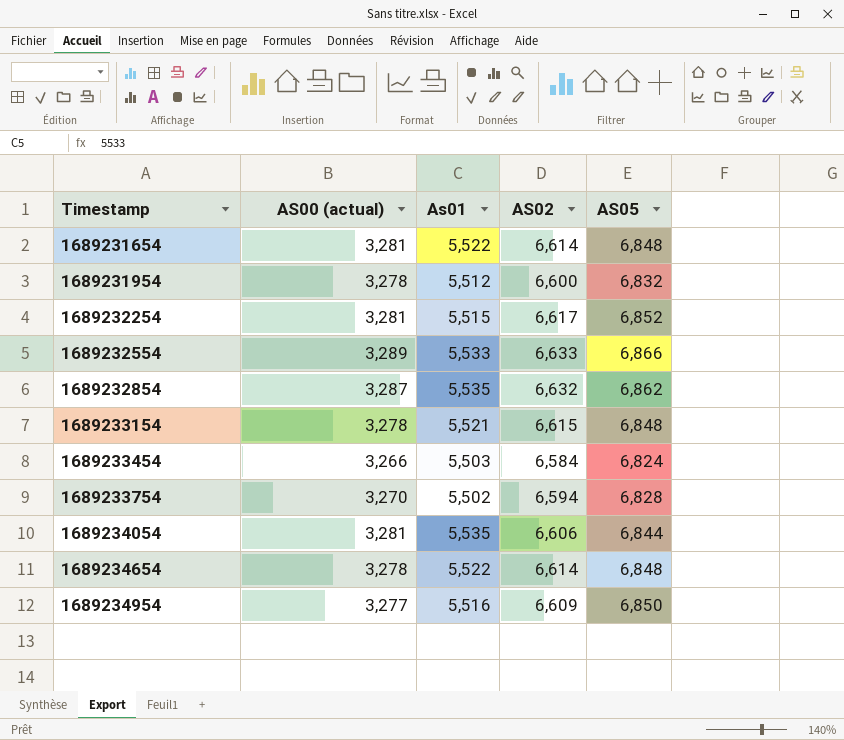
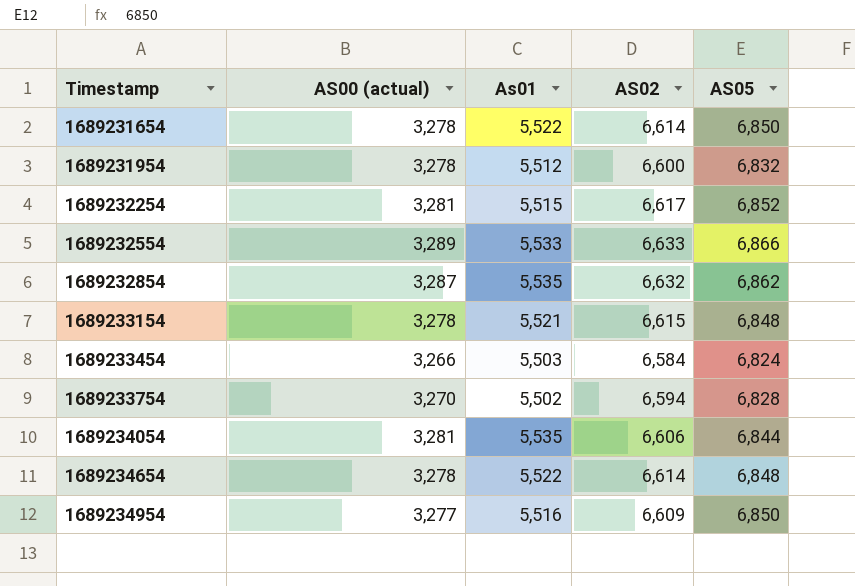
1689231654 | AS00 (actual): 3,281 -> 3,278
1689231654 | AS05: 6,848 -> 6,850

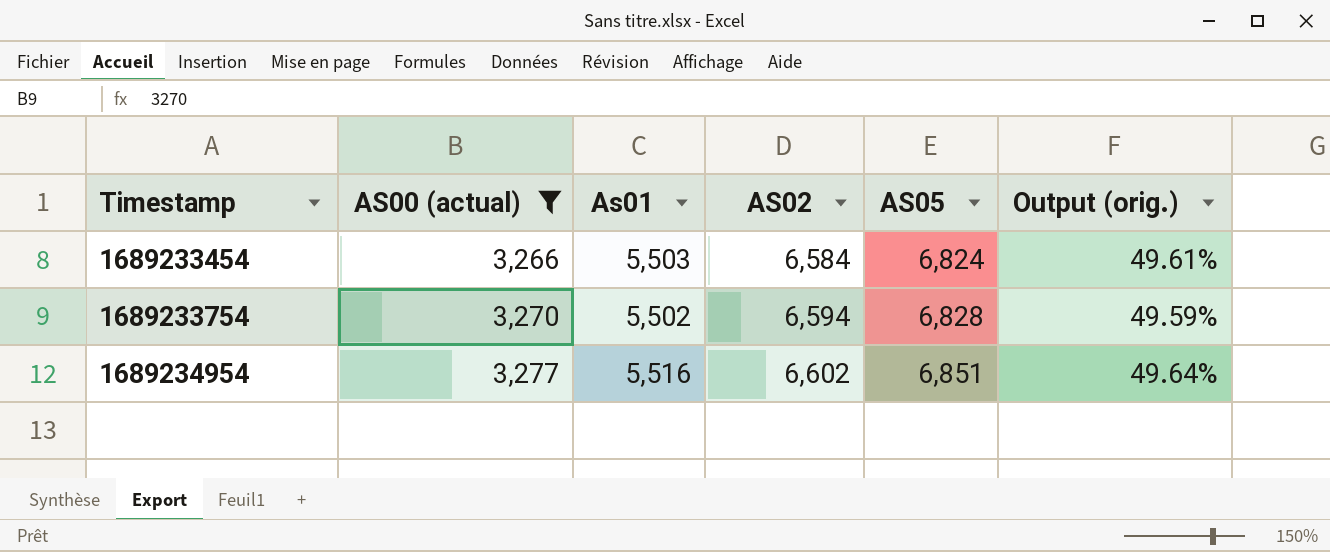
filter: none -> AS00 (actual) <= 3,277
column Output (orig.) | formula: none -> [AS00 (actual)] / [AS02]
1689234954 | AS02: 6,609 -> 6,602
1689234954 | AS05: 6,850 -> 6,851

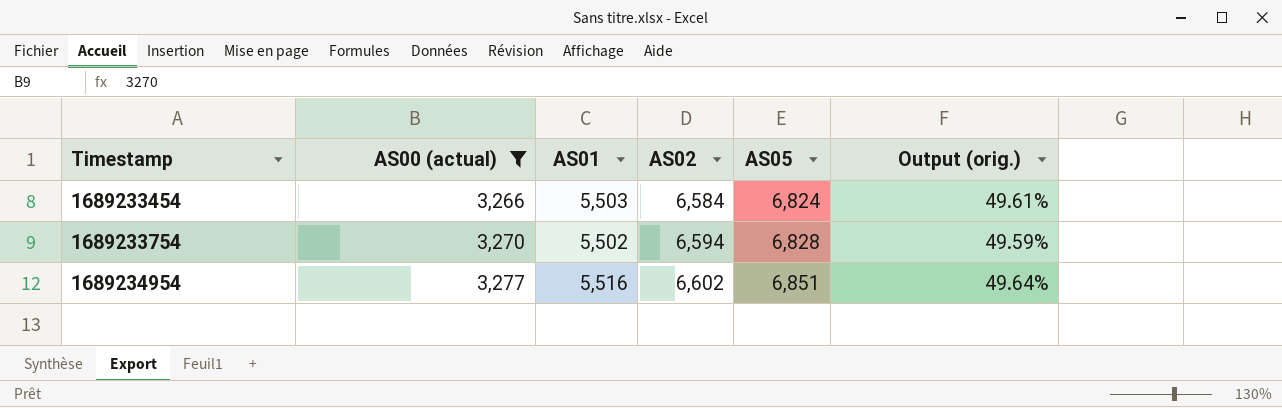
column name: As01 -> AS01

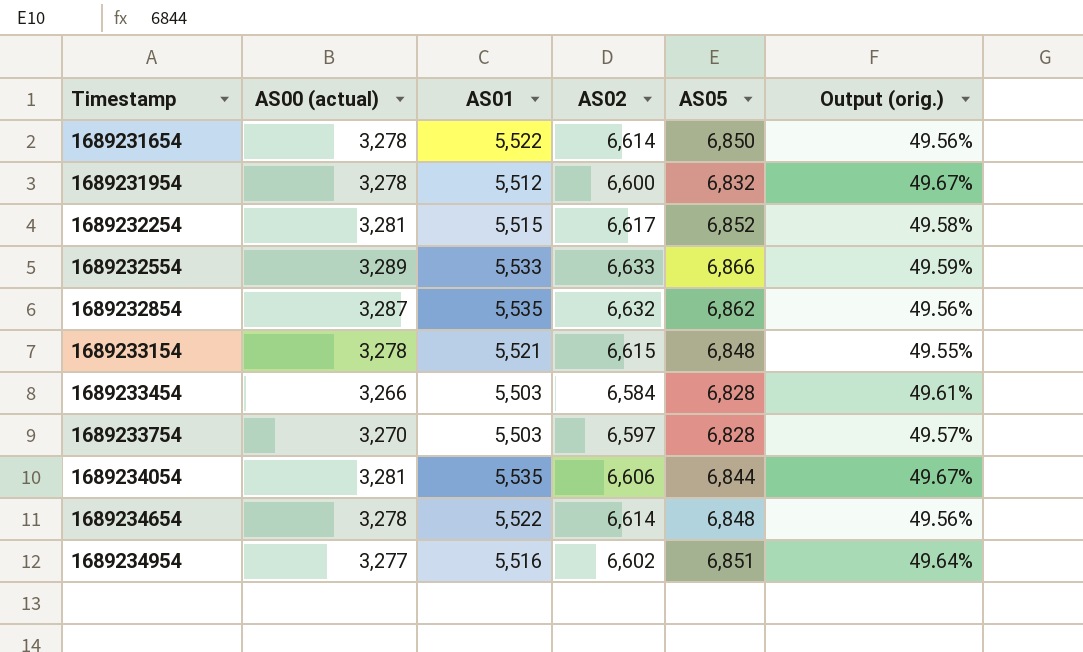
filter: AS00 (actual) <= 3,277 -> none
1689233454 | AS05: 6,824 -> 6,828
1689233754 | AS01: 5,502 -> 5,503
1689233754 | AS02: 6,594 -> 6,597
1689233754 | Output (orig.): 49.59% -> 49.57%

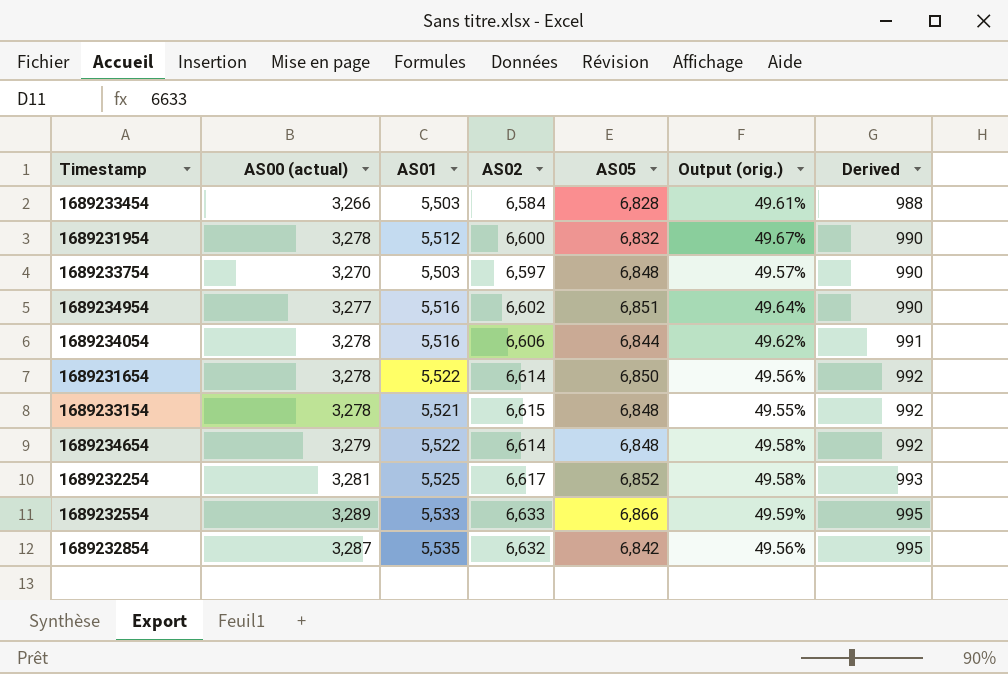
row order: Timestamp ascending -> Derived ascending
column Derived | formula: none -> [AS02] * 0.15
1689233754 | AS05: 6,828 -> 6,848
1689234054 | AS00 (actual): 3,281 -> 3,278
1689234054 | AS01: 5,535 -> 5,516
1689234054 | Output (orig.): 49.67% -> 49.62%
1689234654 | AS00 (actual): 3,278 -> 3,279
1689234654 | Output (orig.): 49.56% -> 49.58%
1689232254 | AS01: 5,515 -> 5,525
1689232854 | AS05: 6,862 -> 6,842

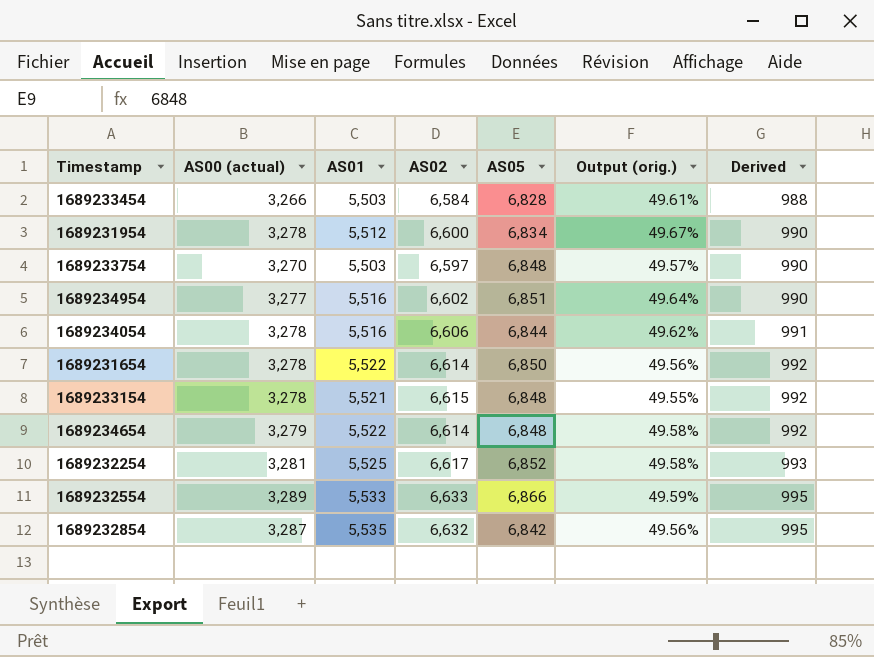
1689231954 | AS05: 6,832 -> 6,834

